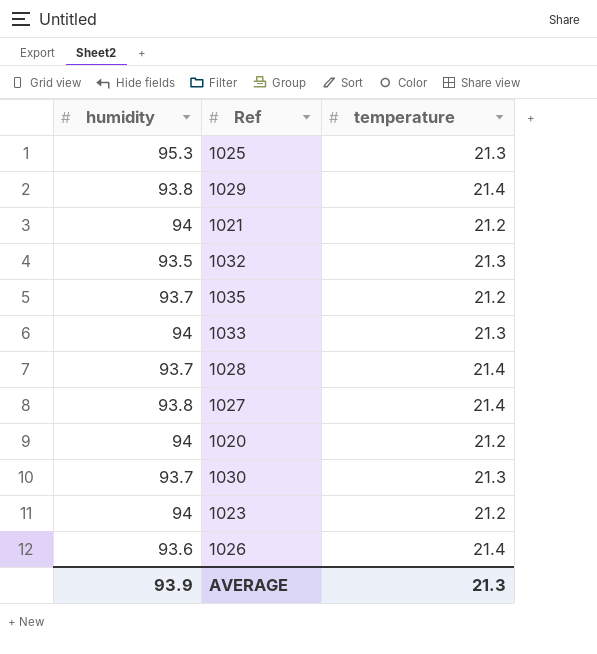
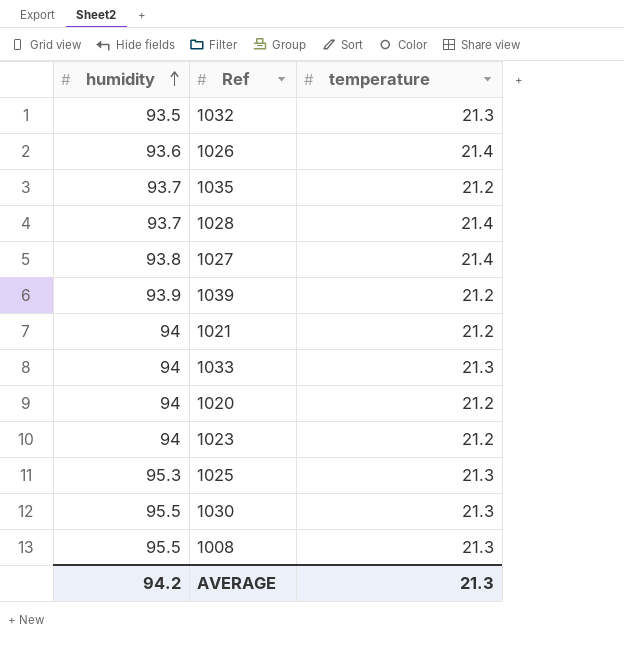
row order: none -> humidity ascending
row 1029: 93.8 | 21.4 -> none
row 1039: none -> 93.9 | 21.2
1030 | humidity: 93.7 -> 95.5
row 1008: none -> 95.5 | 21.3
AVERAGE | humidity: 93.9 -> 94.2

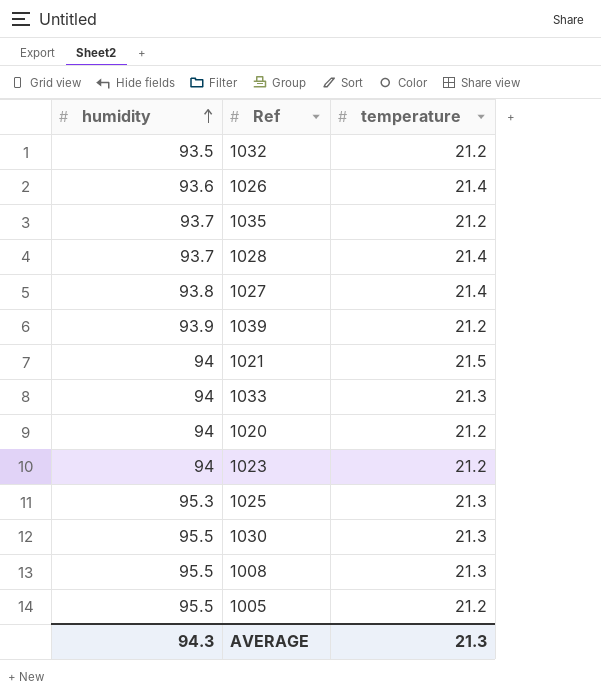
1032 | temperature: 21.3 -> 21.2
1021 | temperature: 21.2 -> 21.5
row 1005: none -> 95.5 | 21.2
AVERAGE | humidity: 94.2 -> 94.3

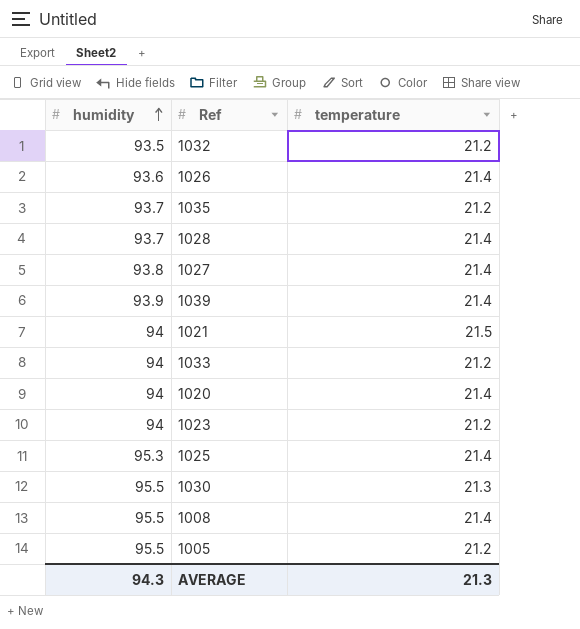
1039 | temperature: 21.2 -> 21.4
1033 | temperature: 21.3 -> 21.2
1020 | temperature: 21.2 -> 21.4
1025 | temperature: 21.3 -> 21.4
1008 | temperature: 21.3 -> 21.4

